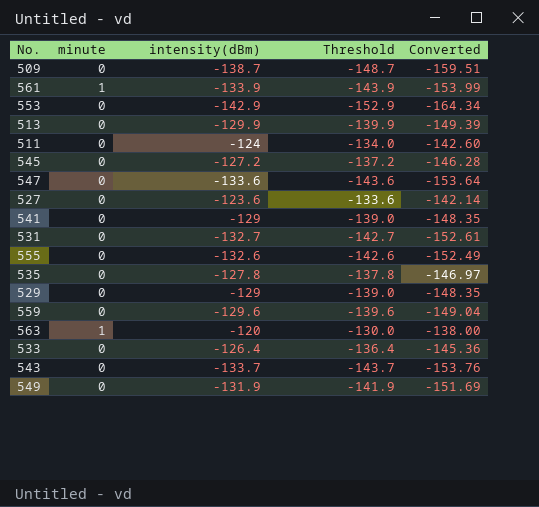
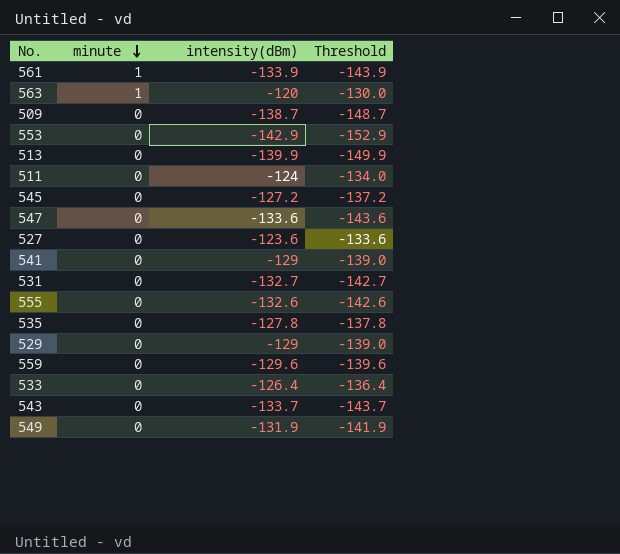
row order: none -> minute descending
column Converted | formula: [intensity(dBm)] * 1.15 -> none
513 | intensity(dBm): -129.9 -> -139.9
513 | Threshold: -139.9 -> -149.9

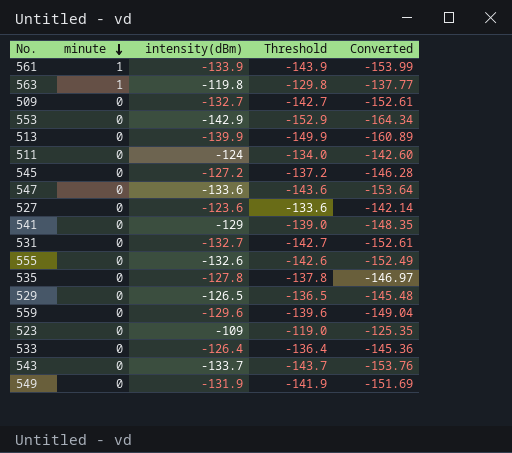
column Converted | formula: none -> [intensity(dBm)] * 1.15
563 | intensity(dBm): -120 -> -119.8
563 | Threshold: -130.0 -> -129.8
509 | intensity(dBm): -138.7 -> -132.7
509 | Threshold: -148.7 -> -142.7
529 | intensity(dBm): -129 -> -126.5
529 | Threshold: -139.0 -> -136.5
row 523: none -> 0 | -109 | -119.0 | -125.35

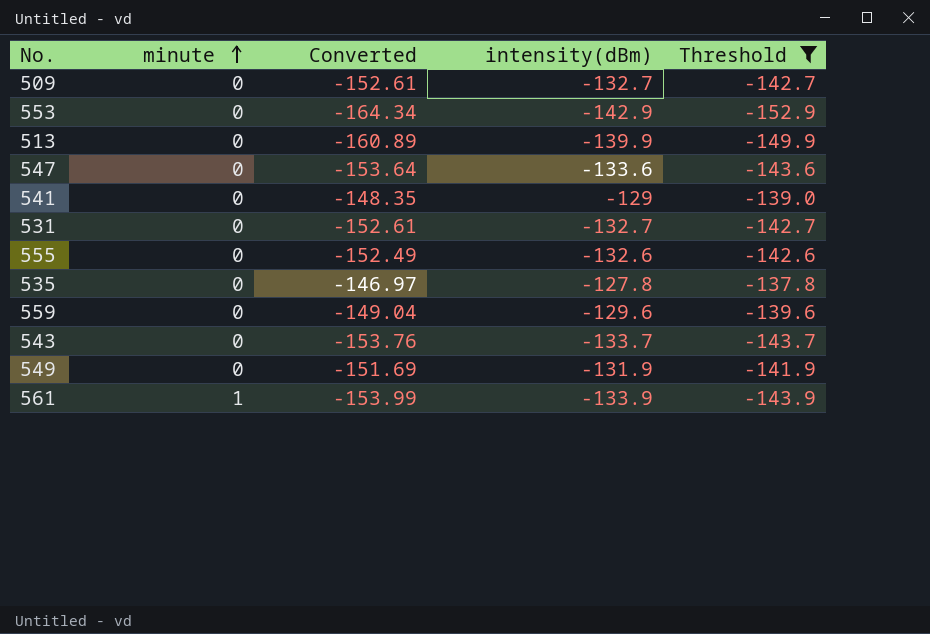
filter: none -> Threshold <= -137.8
row order: minute descending -> minute ascending
column Converted | position: 5 -> 3

